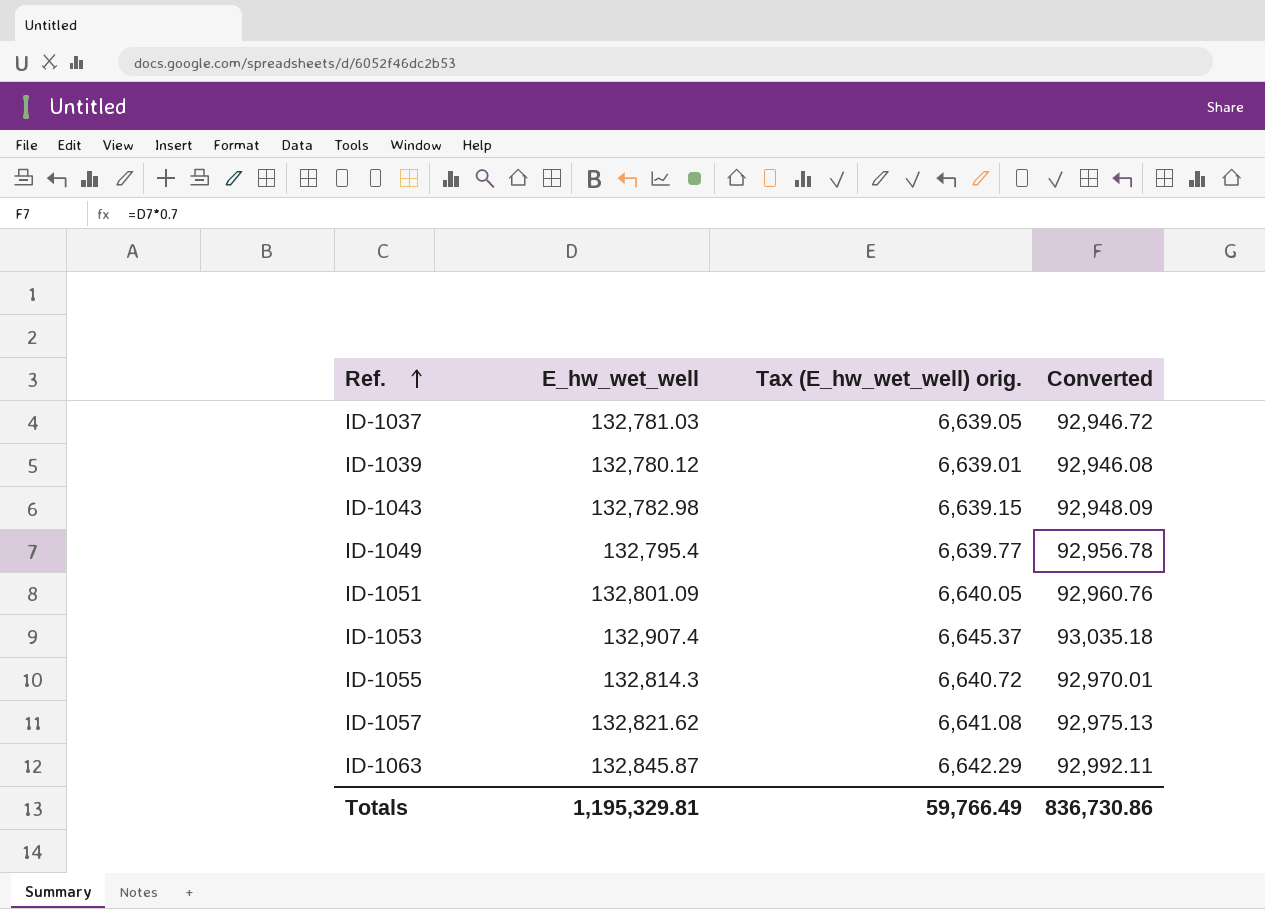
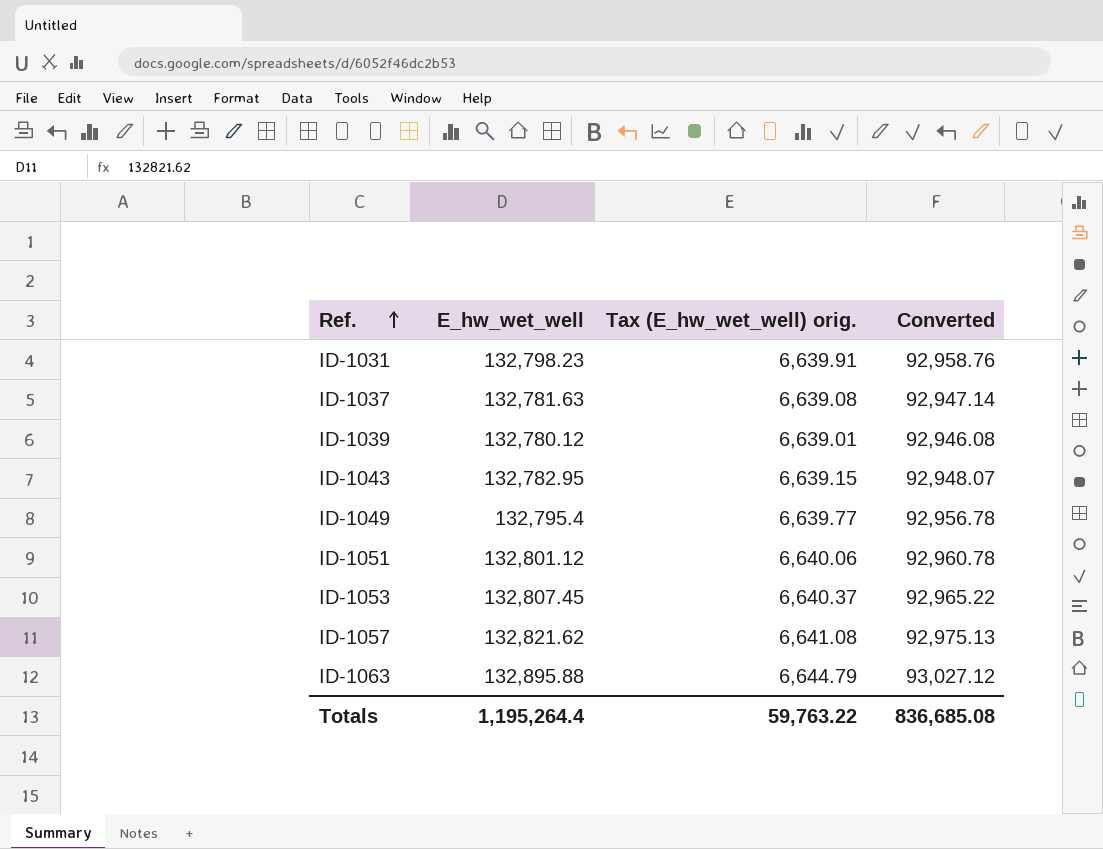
row ID-1055: 132,814.3 | 6,640.72 | 92,970.01 -> none
row ID-1031: none -> 132,798.23 | 6,639.91 | 92,958.76
ID-1037 | E_hw_wet_well: 132,781.03 -> 132,781.63
ID-1037 | Tax (E_hw_wet_well) orig.: 6,639.05 -> 6,639.08
ID-1037 | Converted: 92,946.72 -> 92,947.14
ID-1043 | E_hw_wet_well: 132,782.98 -> 132,782.95
ID-1043 | Converted: 92,948.09 -> 92,948.07
ID-1051 | E_hw_wet_well: 132,801.09 -> 132,801.12
ID-1051 | Tax (E_hw_wet_well) orig.: 6,640.05 -> 6,640.06
ID-1051 | Converted: 92,960.76 -> 92,960.78
ID-1053 | E_hw_wet_well: 132,907.4 -> 132,807.45
ID-1053 | Tax (E_hw_wet_well) orig.: 6,645.37 -> 6,640.37
ID-1053 | Converted: 93,035.18 -> 92,965.22
ID-1063 | E_hw_wet_well: 132,845.87 -> 132,895.88
ID-1063 | Tax (E_hw_wet_well) orig.: 6,642.29 -> 6,644.79
ID-1063 | Converted: 92,992.11 -> 93,027.12
Totals | E_hw_wet_well: 1,195,329.81 -> 1,195,264.4
Totals | Tax (E_hw_wet_well) orig.: 59,766.49 -> 59,763.22
Totals | Converted: 836,730.86 -> 836,685.08

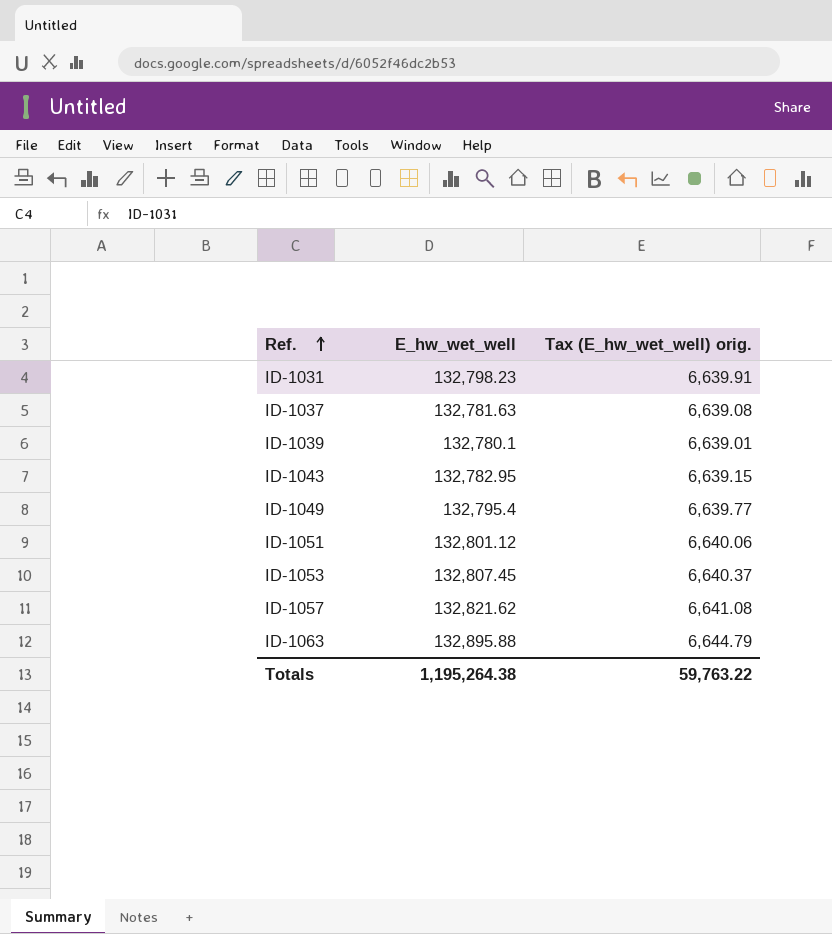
column Converted | formula: [E_hw_wet_well] * 0.7 -> none
ID-1039 | E_hw_wet_well: 132,780.12 -> 132,780.1
Totals | E_hw_wet_well: 1,195,264.4 -> 1,195,264.38

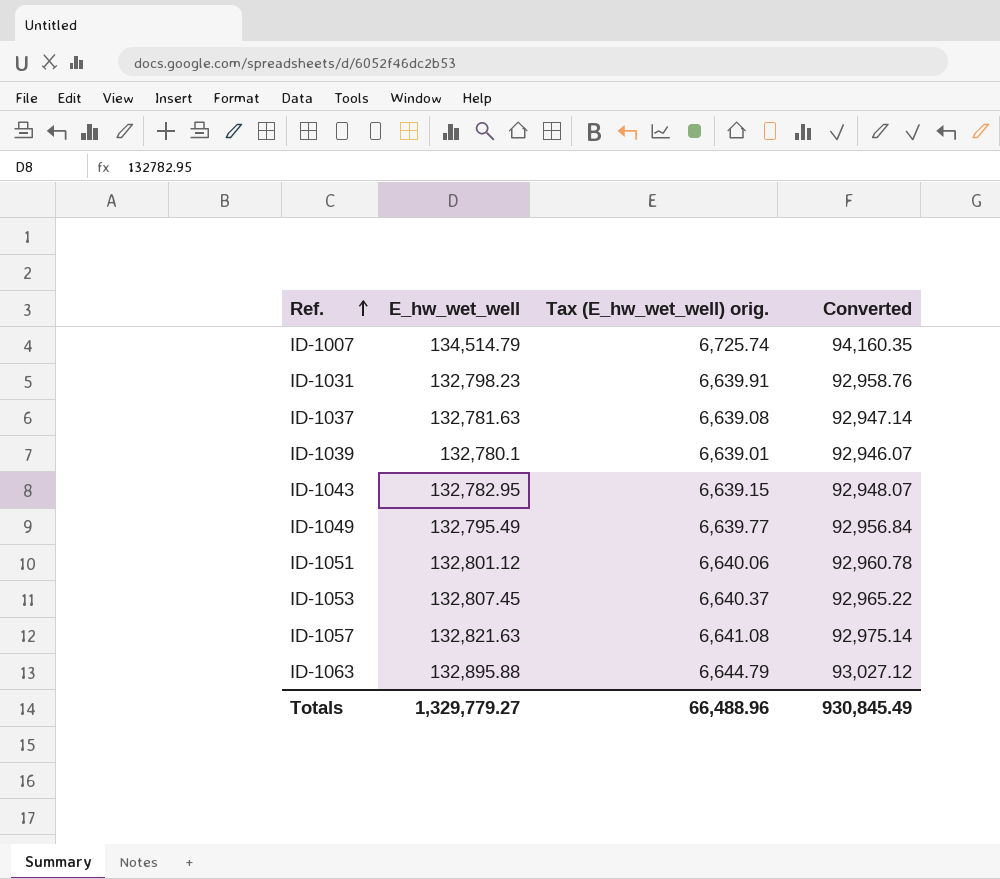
column Converted | formula: none -> [E_hw_wet_well] * 0.7
row ID-1007: none -> 134,514.79 | 6,725.74 | 94,160.35
ID-1049 | E_hw_wet_well: 132,795.4 -> 132,795.49
ID-1057 | E_hw_wet_well: 132,821.62 -> 132,821.63
Totals | E_hw_wet_well: 1,195,264.38 -> 1,329,779.27
Totals | Tax (E_hw_wet_well) orig.: 59,763.22 -> 66,488.96

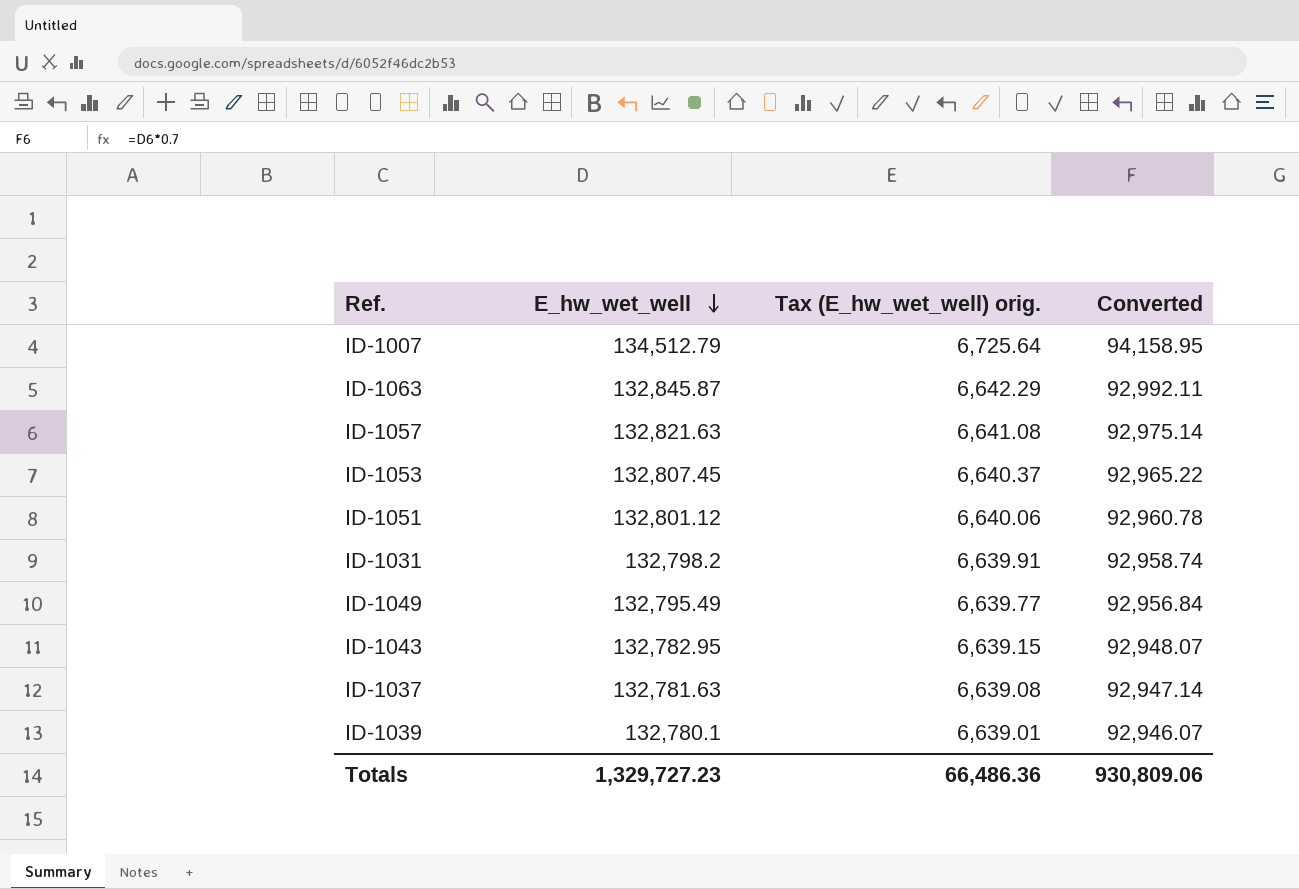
row order: Ref. ascending -> E_hw_wet_well descending
ID-1007 | E_hw_wet_well: 134,514.79 -> 134,512.79
ID-1007 | Tax (E_hw_wet_well) orig.: 6,725.74 -> 6,725.64
ID-1007 | Converted: 94,160.35 -> 94,158.95
ID-1063 | E_hw_wet_well: 132,895.88 -> 132,845.87
ID-1063 | Tax (E_hw_wet_well) orig.: 6,644.79 -> 6,642.29
ID-1063 | Converted: 93,027.12 -> 92,992.11
ID-1031 | E_hw_wet_well: 132,798.23 -> 132,798.2
ID-1031 | Converted: 92,958.76 -> 92,958.74
Totals | E_hw_wet_well: 1,329,779.27 -> 1,329,727.23
Totals | Tax (E_hw_wet_well) orig.: 66,488.96 -> 66,486.36
Totals | Converted: 930,845.49 -> 930,809.06

